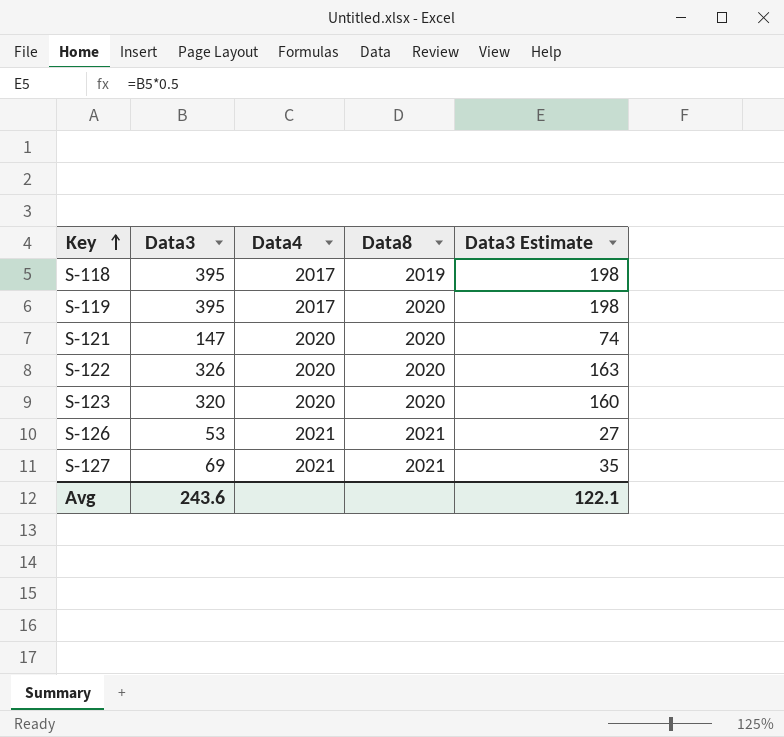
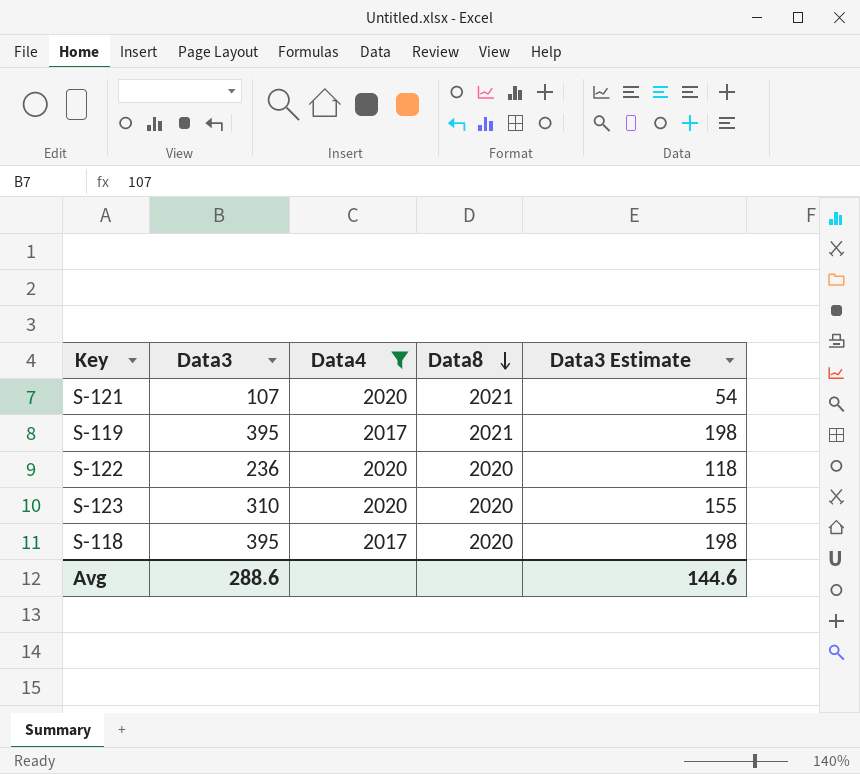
filter: none -> Data4 != 2021
row order: Key ascending -> Data8 descending
S-121 | Data3: 147 -> 107
S-121 | Data8: 2020 -> 2021
S-121 | Data3 Estimate: 74 -> 54
S-119 | Data8: 2020 -> 2021
S-122 | Data3: 326 -> 236
S-122 | Data3 Estimate: 163 -> 118
S-123 | Data3: 320 -> 310
S-123 | Data3 Estimate: 160 -> 155
S-118 | Data8: 2019 -> 2020
Avg | Data3: 243.6 -> 288.6
Avg | Data3 Estimate: 122.1 -> 144.6

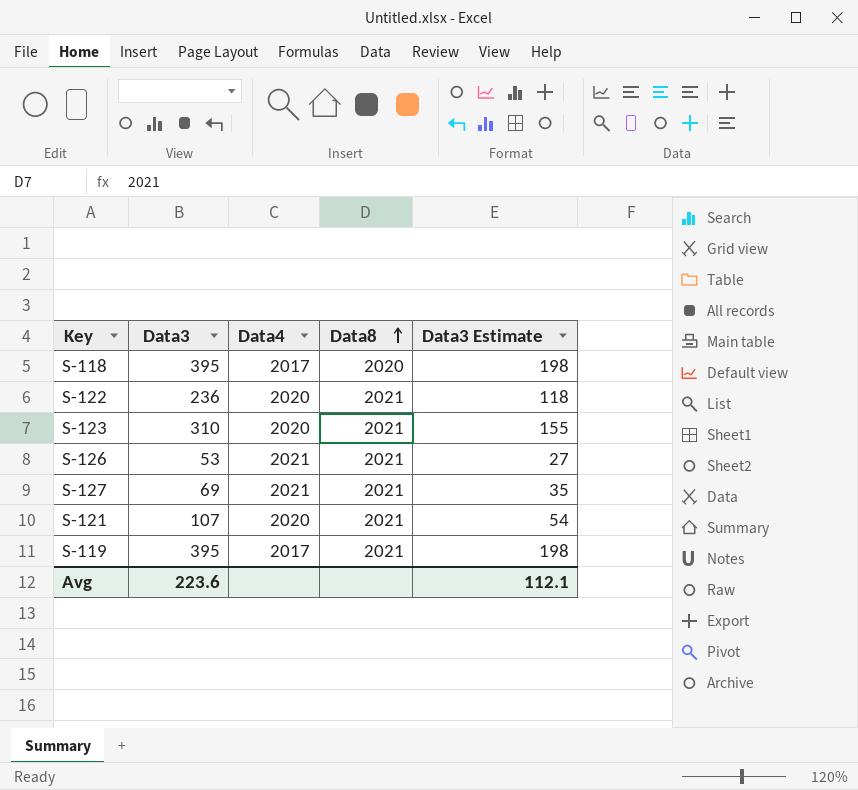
filter: Data4 != 2021 -> none
row order: Data8 descending -> Data8 ascending
S-122 | Data8: 2020 -> 2021
S-123 | Data8: 2020 -> 2021
Avg | Data3: 288.6 -> 223.6
Avg | Data3 Estimate: 144.6 -> 112.1

